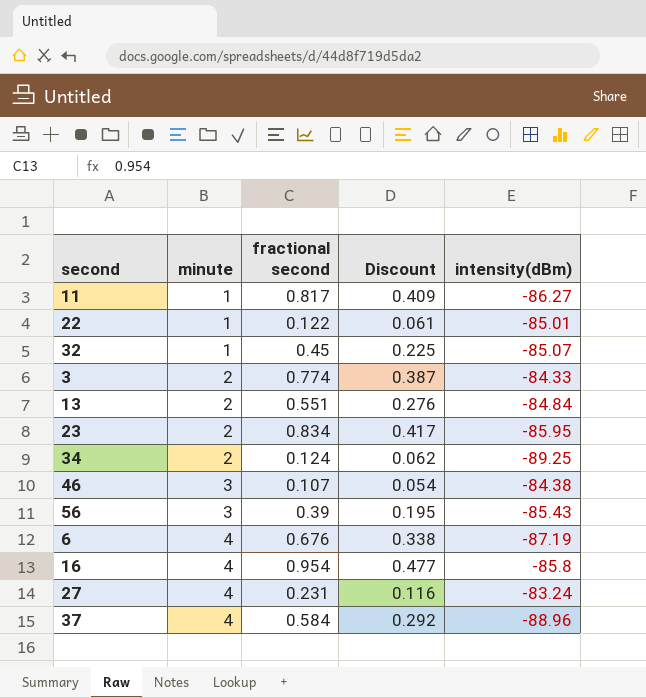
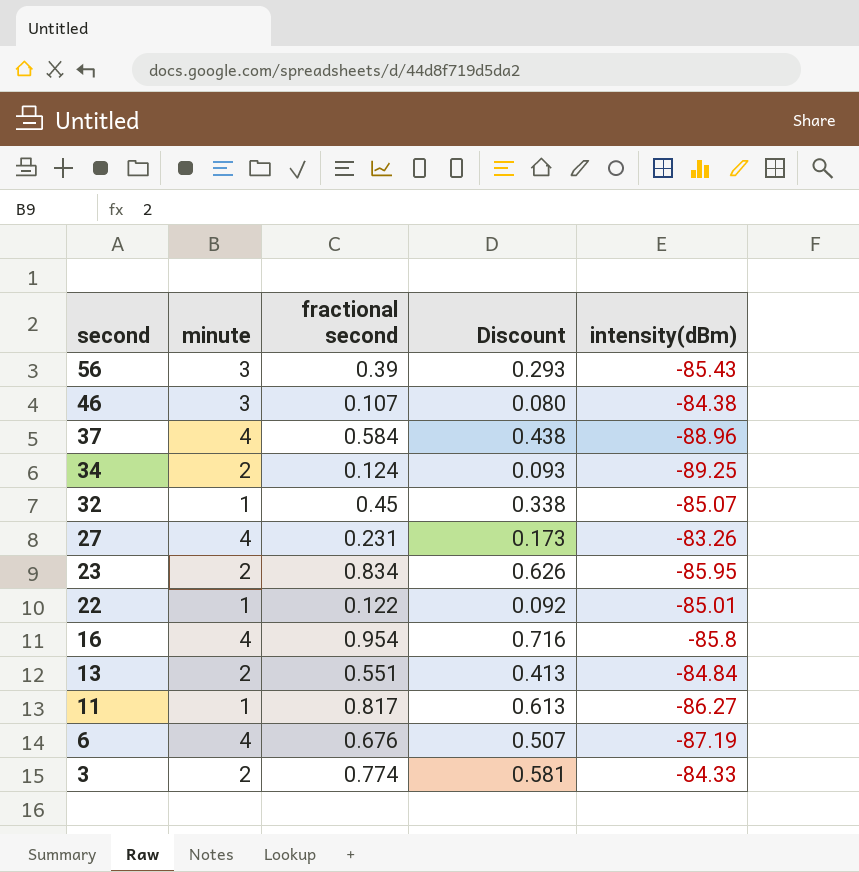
row order: minute ascending -> second descending
column Discount | formula: [fractional second] * 0.5 -> [fractional second] * 0.75
27 | intensity(dBm): -83.24 -> -83.26

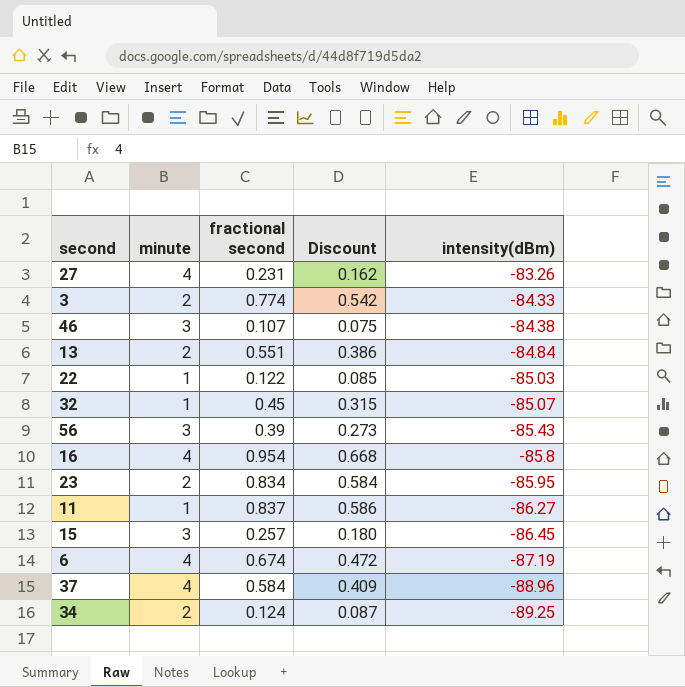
row order: second descending -> intensity(dBm) descending
column Discount | formula: [fractional second] * 0.75 -> [fractional second] * 0.7
22 | intensity(dBm): -85.01 -> -85.03
11 | fractional second: 0.817 -> 0.837
row 15: none -> 3 | 0.257 | 0.180 | -86.45
6 | fractional second: 0.676 -> 0.674

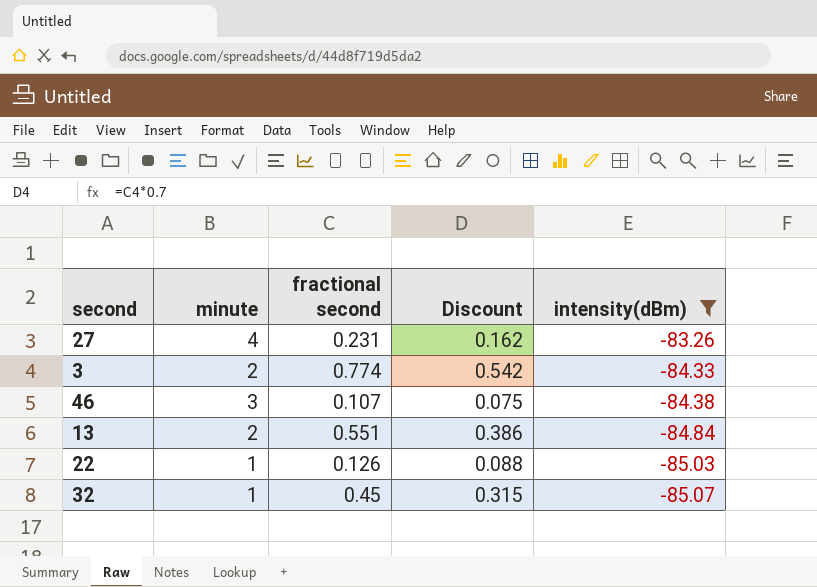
filter: none -> intensity(dBm) >= -85.07
22 | fractional second: 0.122 -> 0.126
22 | Discount: 0.085 -> 0.088

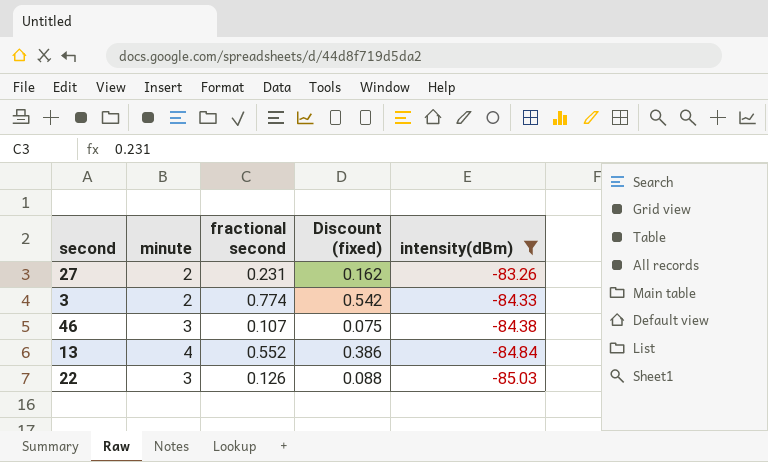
column name: Discount -> Discount (fixed)
row 32: 1 | 0.45 | 0.315 | -85.07 -> none
27 | minute: 4 -> 2
13 | minute: 2 -> 4
13 | fractional second: 0.551 -> 0.552
22 | minute: 1 -> 3

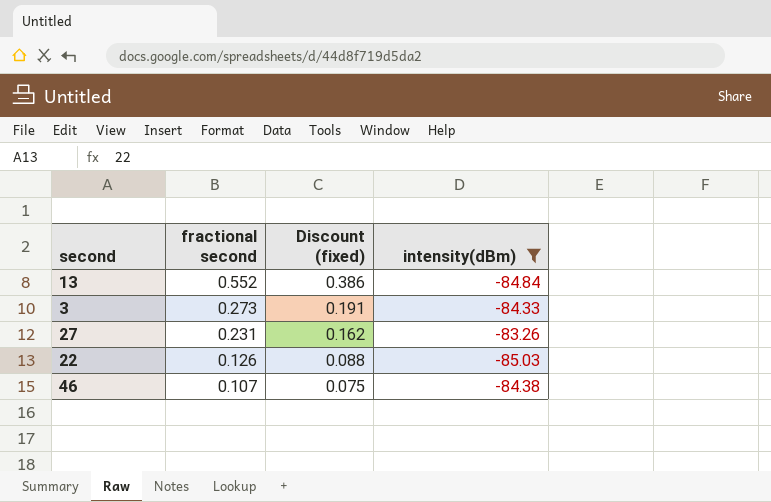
row order: intensity(dBm) descending -> fractional second descending
column minute | position: 2 -> none
3 | fractional second: 0.774 -> 0.273
3 | Discount (fixed): 0.542 -> 0.191

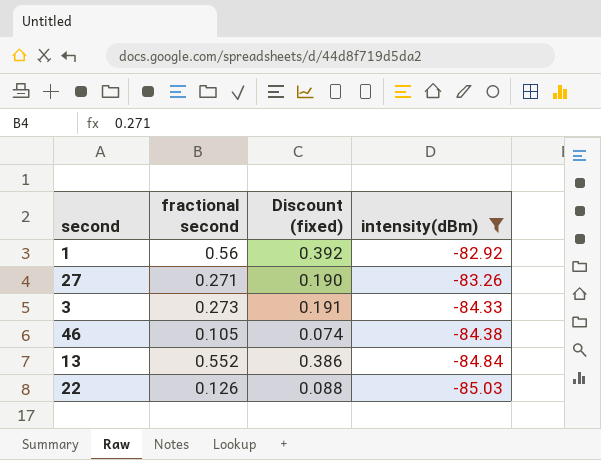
row order: fractional second descending -> intensity(dBm) descending
row 1: none -> 0.56 | 0.392 | -82.92
27 | fractional second: 0.231 -> 0.271
27 | Discount (fixed): 0.162 -> 0.190
46 | fractional second: 0.107 -> 0.105
46 | Discount (fixed): 0.075 -> 0.074

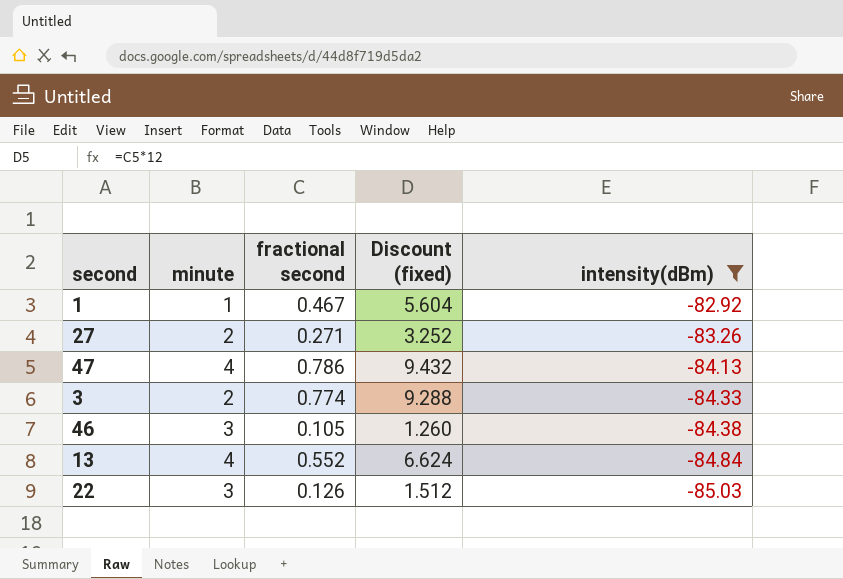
column minute | position: none -> 2
column Discount (fixed) | formula: [fractional second] * 0.7 -> [fractional second] * 12
1 | fractional second: 0.56 -> 0.467
row 47: none -> 4 | 0.786 | 9.432 | -84.13
3 | fractional second: 0.273 -> 0.774

